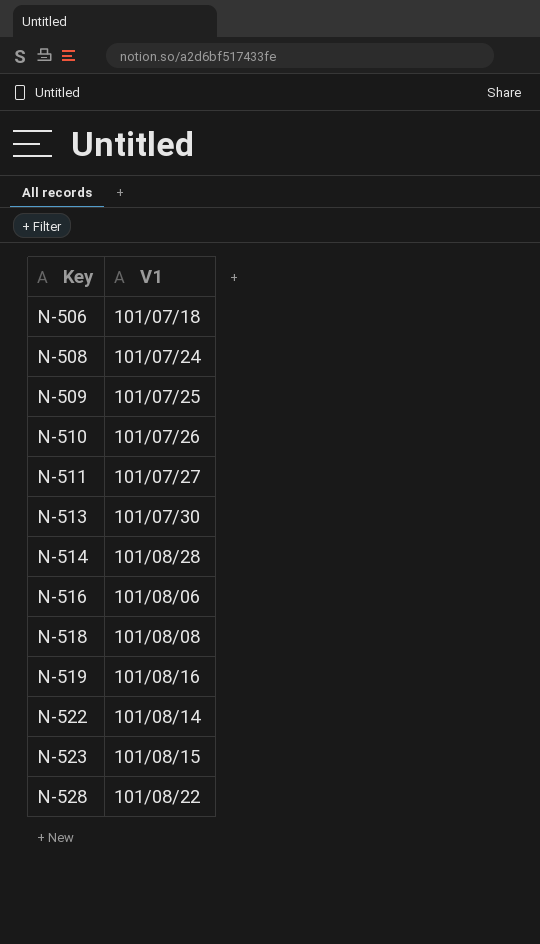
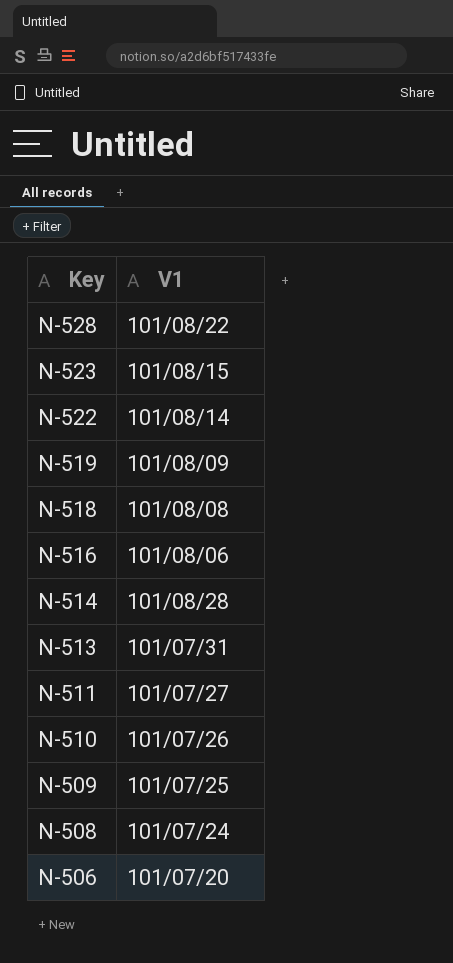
row order: Key ascending -> Key descending
N-519 | V1: 101/08/16 -> 101/08/09
N-513 | V1: 101/07/30 -> 101/07/31
N-506 | V1: 101/07/18 -> 101/07/20

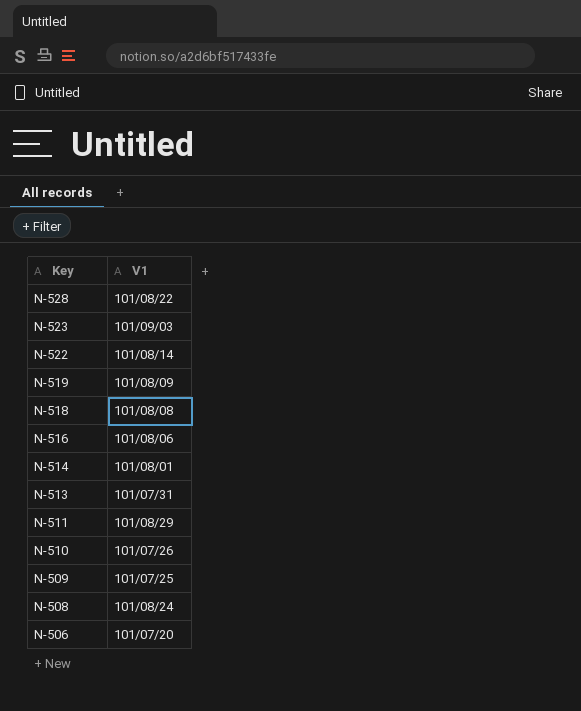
N-523 | V1: 101/08/15 -> 101/09/03
N-514 | V1: 101/08/28 -> 101/08/01
N-511 | V1: 101/07/27 -> 101/08/29
N-508 | V1: 101/07/24 -> 101/08/24

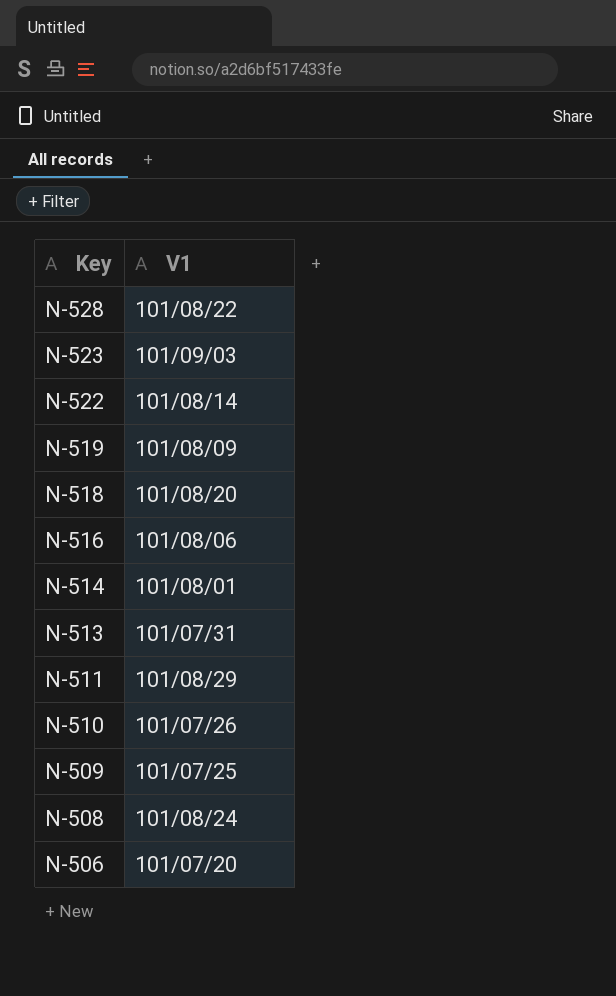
N-518 | V1: 101/08/08 -> 101/08/20

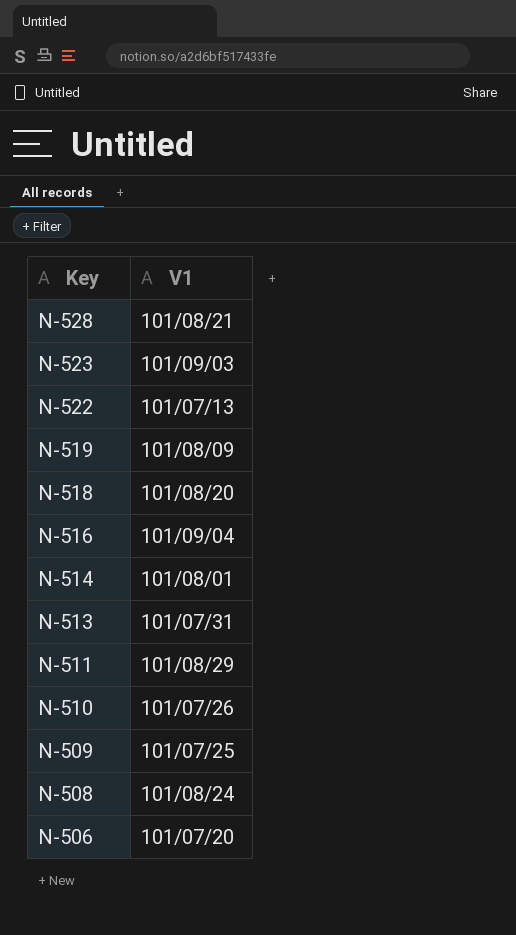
N-528 | V1: 101/08/22 -> 101/08/21
N-522 | V1: 101/08/14 -> 101/07/13
N-516 | V1: 101/08/06 -> 101/09/04

